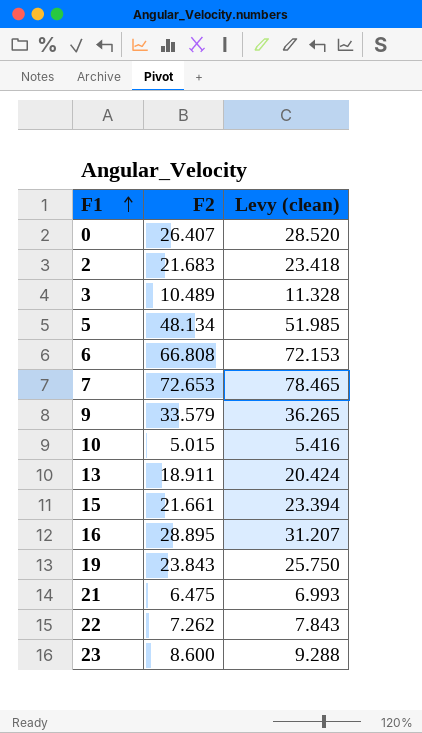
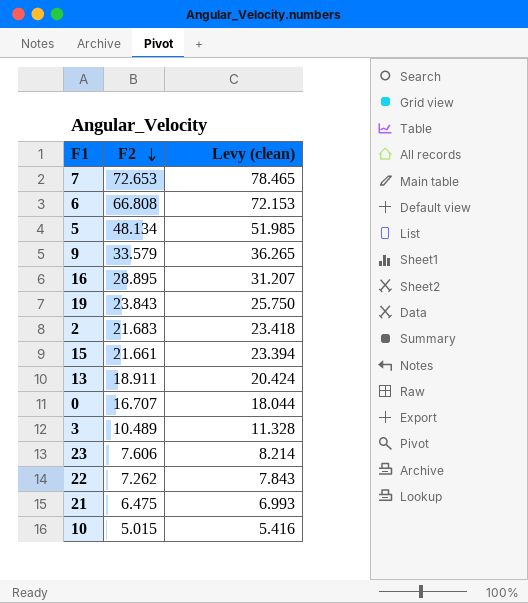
row order: F1 ascending -> F2 descending
0 | F2: 26.407 -> 16.707
0 | Levy (clean): 28.520 -> 18.044
23 | F2: 8.600 -> 7.606
23 | Levy (clean): 9.288 -> 8.214

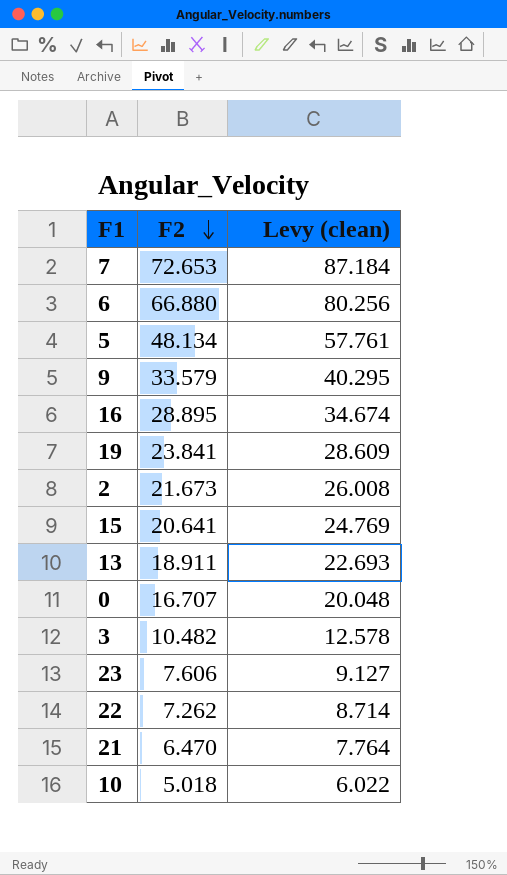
column Levy (clean) | formula: [F2] * 1.08 -> [F2] * 1.2
6 | F2: 66.808 -> 66.880
19 | F2: 23.843 -> 23.841
2 | F2: 21.683 -> 21.673
15 | F2: 21.661 -> 20.641
3 | F2: 10.489 -> 10.482
21 | F2: 6.475 -> 6.470
10 | F2: 5.015 -> 5.018

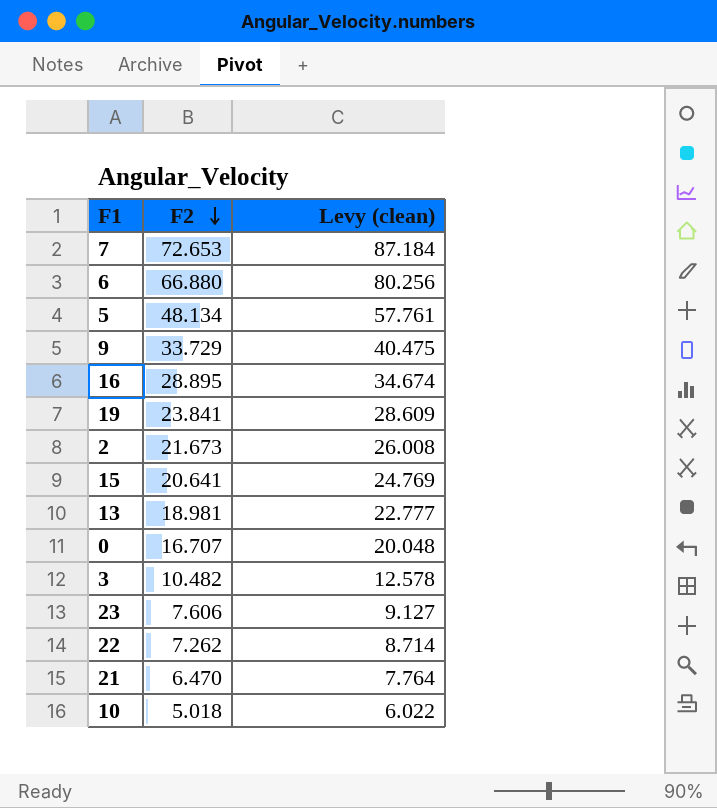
9 | F2: 33.579 -> 33.729
9 | Levy (clean): 40.295 -> 40.475
13 | F2: 18.911 -> 18.981
13 | Levy (clean): 22.693 -> 22.777

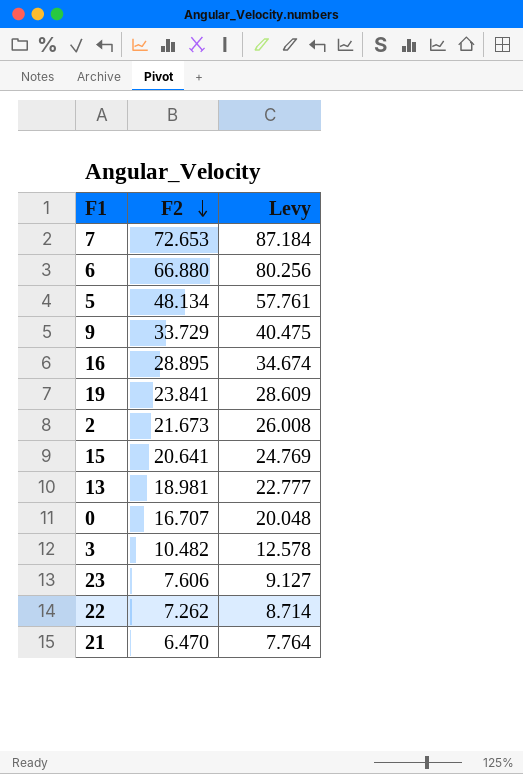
column name: Levy (clean) -> Levy
row 10: 5.018 | 6.022 -> none

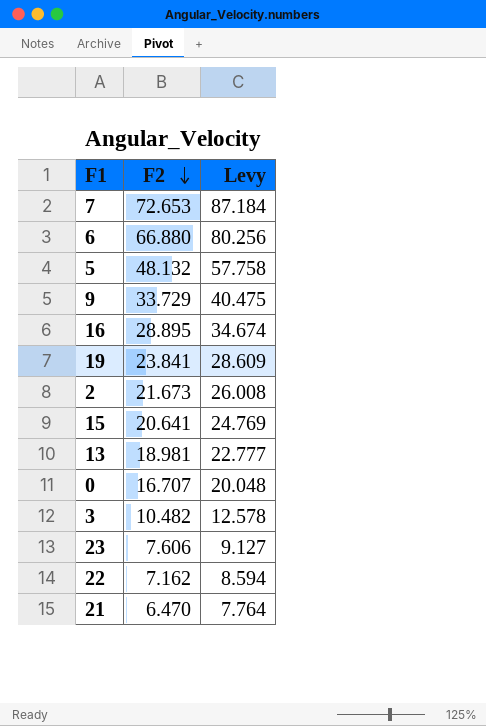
5 | F2: 48.134 -> 48.132
5 | Levy: 57.761 -> 57.758
22 | F2: 7.262 -> 7.162
22 | Levy: 8.714 -> 8.594

